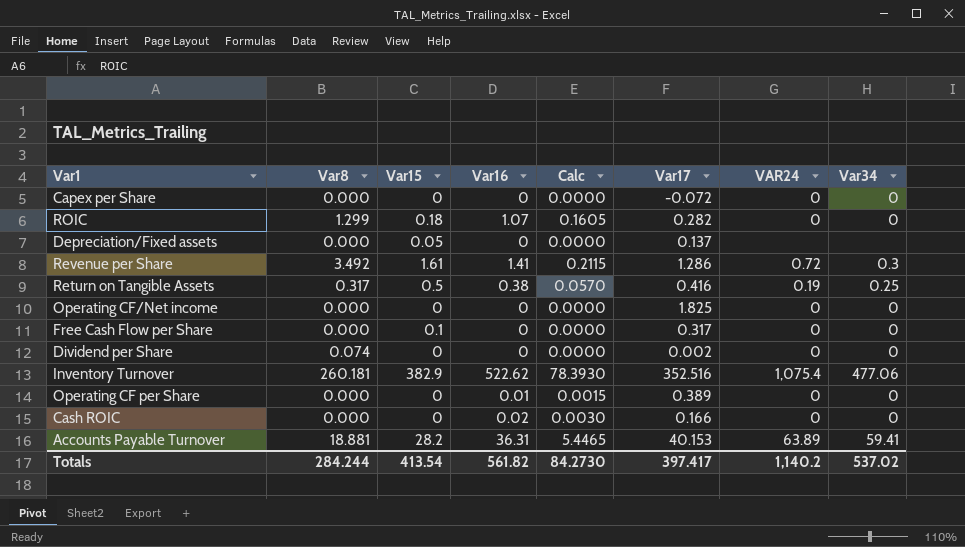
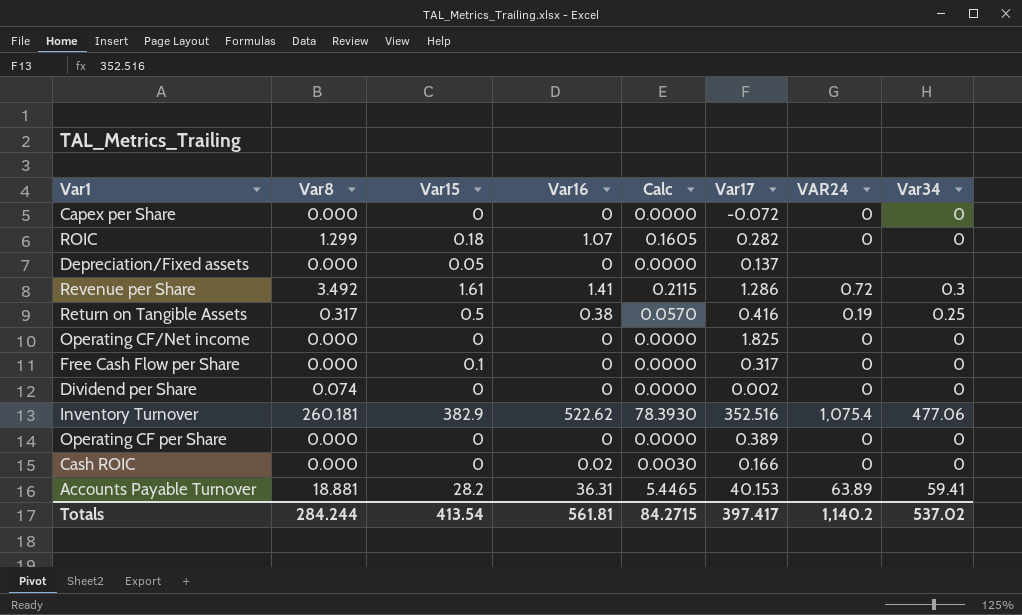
Operating CF per Share | Var16: 0.01 -> 0
Operating CF per Share | Calc: 0.0015 -> 0.0000
Totals | Var16: 561.82 -> 561.81
Totals | Calc: 84.2730 -> 84.2715

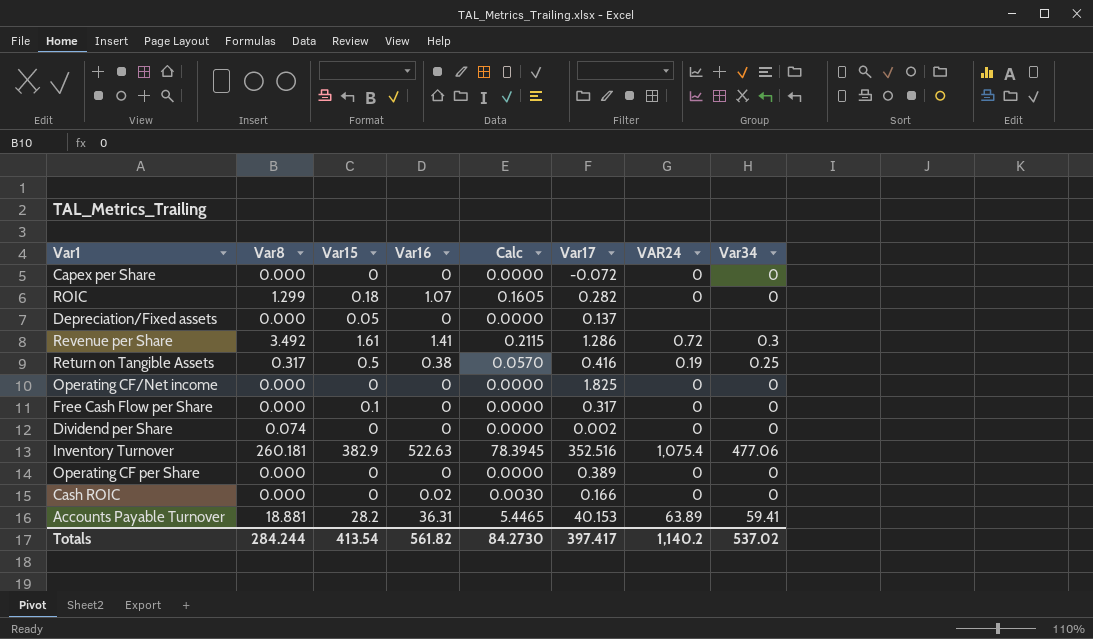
Inventory Turnover | Var16: 522.62 -> 522.63
Inventory Turnover | Calc: 78.3930 -> 78.3945
Totals | Var16: 561.81 -> 561.82
Totals | Calc: 84.2715 -> 84.2730

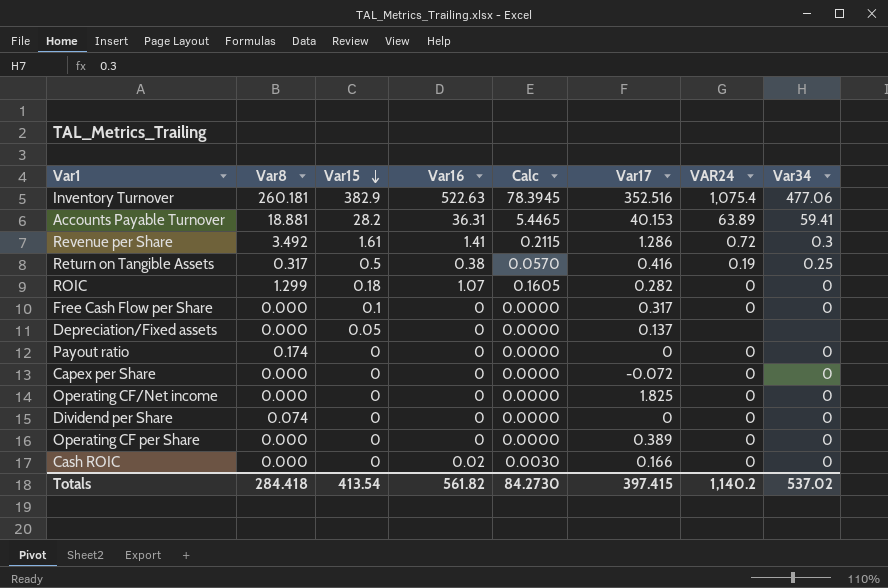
row order: none -> Var15 descending
row Payout ratio: none -> 0.174 | 0 | 0 | 0.0000 | 0 | 0 | 0
Dividend per Share | Var17: 0.002 -> 0
Totals | Var8: 284.244 -> 284.418
Totals | Var17: 397.417 -> 397.415

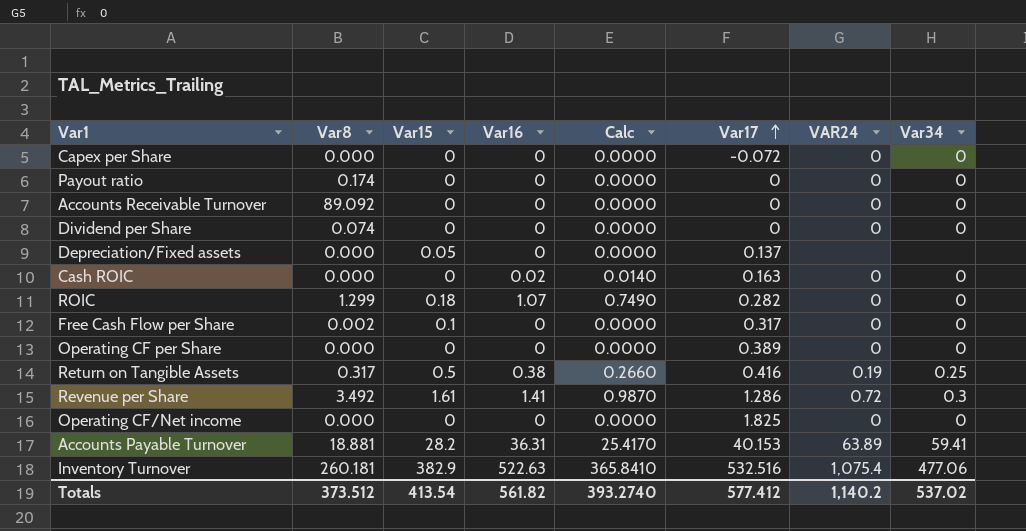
row order: Var15 descending -> Var17 ascending
column Calc | formula: [Var16] * 0.15 -> [Var16] * 0.7
row Accounts Receivable Turnover: none -> 89.092 | 0 | 0 | 0.0000 | 0 | 0 | 0
Cash ROIC | Var17: 0.166 -> 0.163
Free Cash Flow per Share | Var8: 0.000 -> 0.002
Inventory Turnover | Var17: 352.516 -> 532.516
Totals | Var8: 284.418 -> 373.512
Totals | Calc: 84.2730 -> 393.2740
Totals | Var17: 397.415 -> 577.412

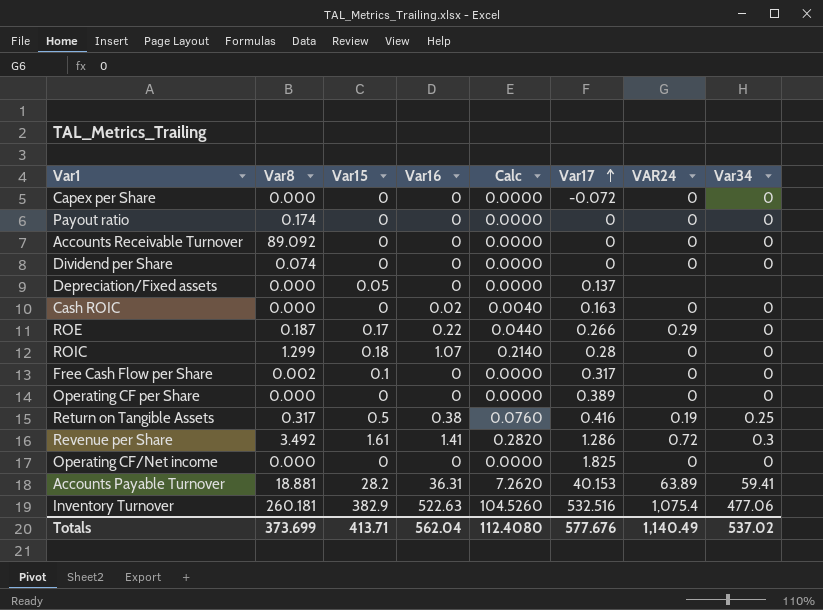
column Calc | formula: [Var16] * 0.7 -> [Var16] * 0.2
row ROE: none -> 0.187 | 0.17 | 0.22 | 0.0440 | 0.266 | 0.29 | 0
ROIC | Var17: 0.282 -> 0.28
Totals | Var8: 373.512 -> 373.699
Totals | Var15: 413.54 -> 413.71
Totals | Var16: 561.82 -> 562.04
Totals | Calc: 393.2740 -> 112.4080
Totals | Var17: 577.412 -> 577.676
Totals | VAR24: 1,140.2 -> 1,140.49

